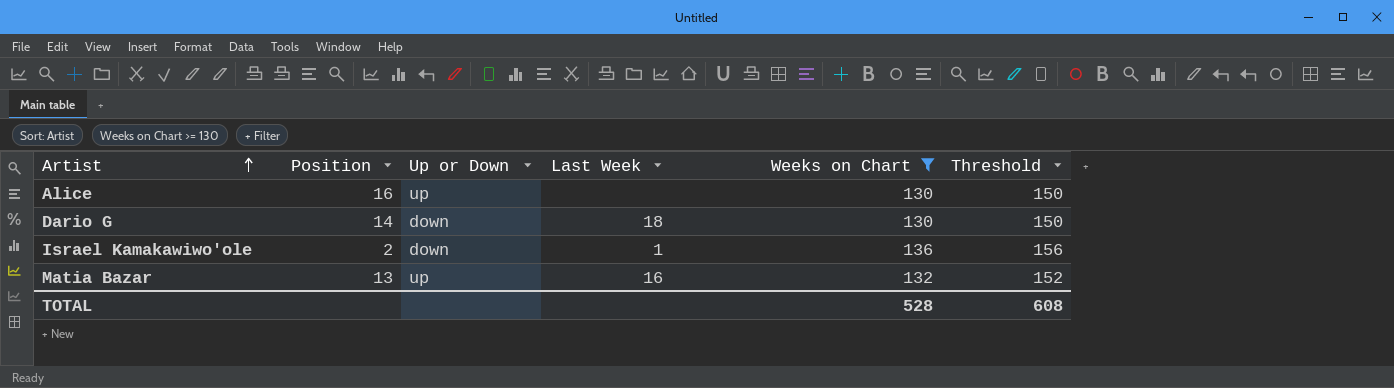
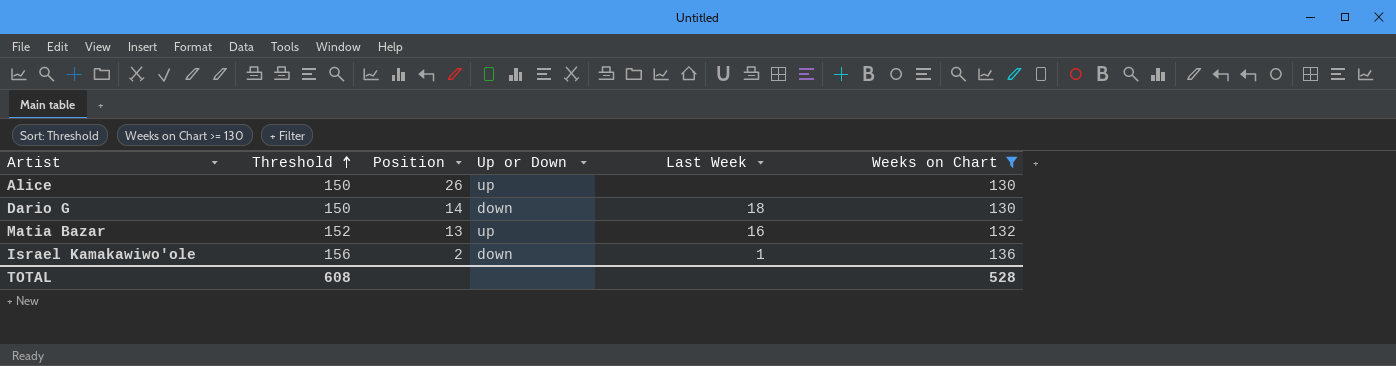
row order: Artist ascending -> Threshold ascending
column Threshold | position: 6 -> 2
Alice | Position: 16 -> 26

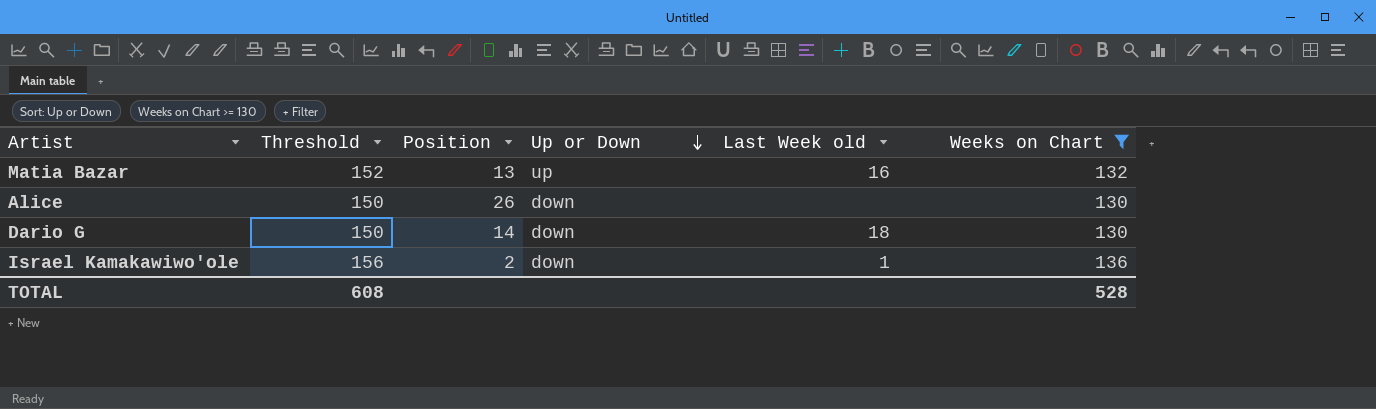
row order: Threshold ascending -> Up or Down descending
column name: Last Week -> Last Week old
Alice | Up or Down: up -> down

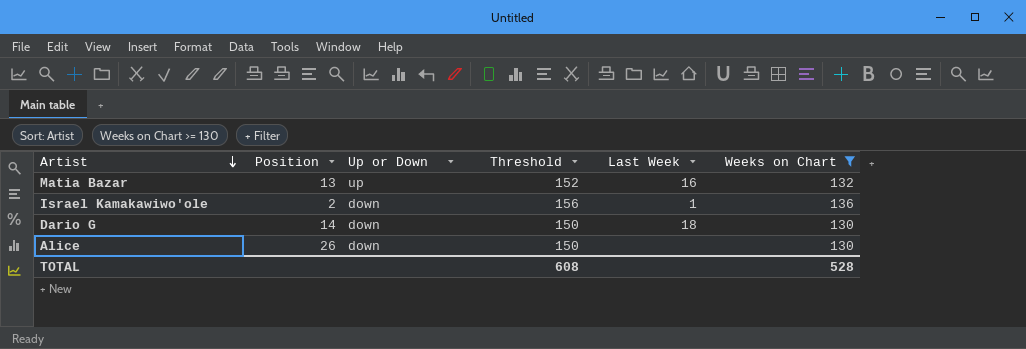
row order: Up or Down descending -> Artist descending
column Threshold | position: 2 -> 4
column name: Last Week old -> Last Week

